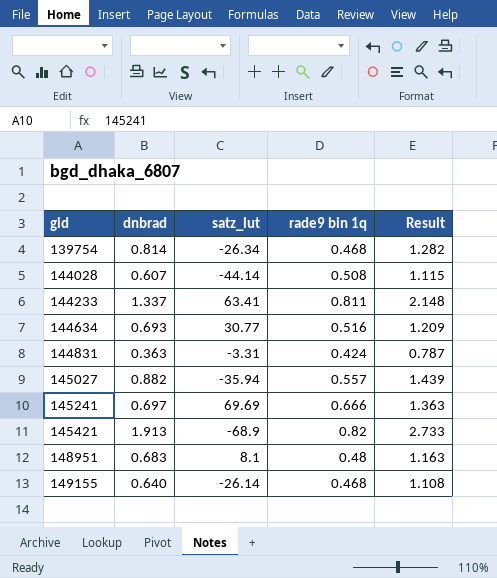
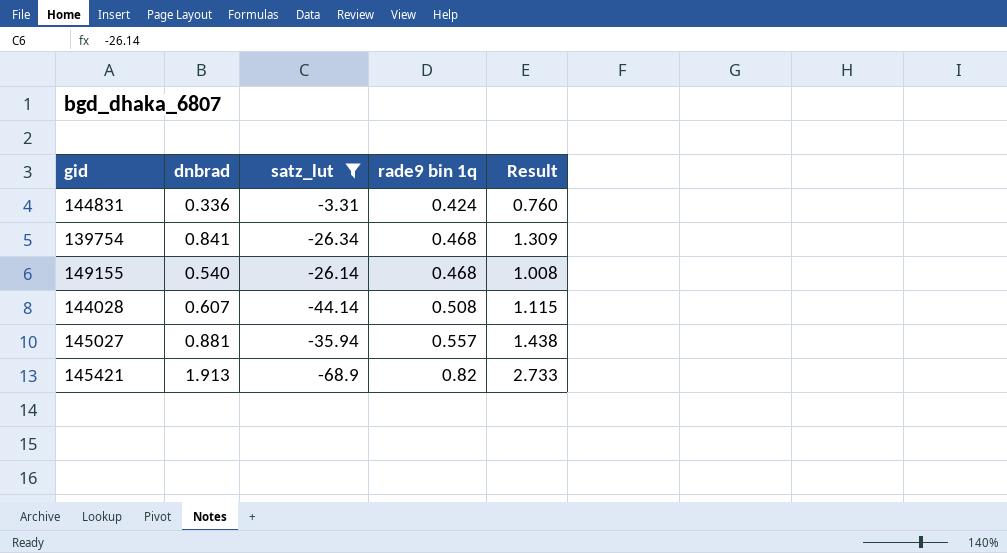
filter: none -> satz_lut <= -3.31
row order: gid ascending -> rade9 bin 1q ascending
144831 | dnbrad: 0.363 -> 0.336
144831 | Result: 0.787 -> 0.760
139754 | dnbrad: 0.814 -> 0.841
139754 | Result: 1.282 -> 1.309
149155 | dnbrad: 0.640 -> 0.540
149155 | Result: 1.108 -> 1.008
145027 | dnbrad: 0.882 -> 0.881
145027 | Result: 1.439 -> 1.438

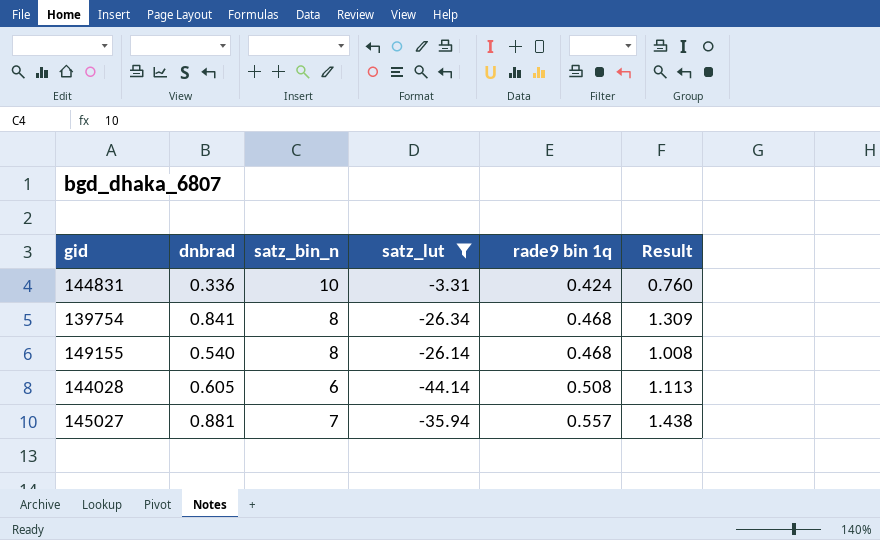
column satz_bin_n | position: none -> 3
row 145421: 1.913 | -68.9 | 0.82 | 2.733 -> none
144028 | dnbrad: 0.607 -> 0.605
144028 | Result: 1.115 -> 1.113

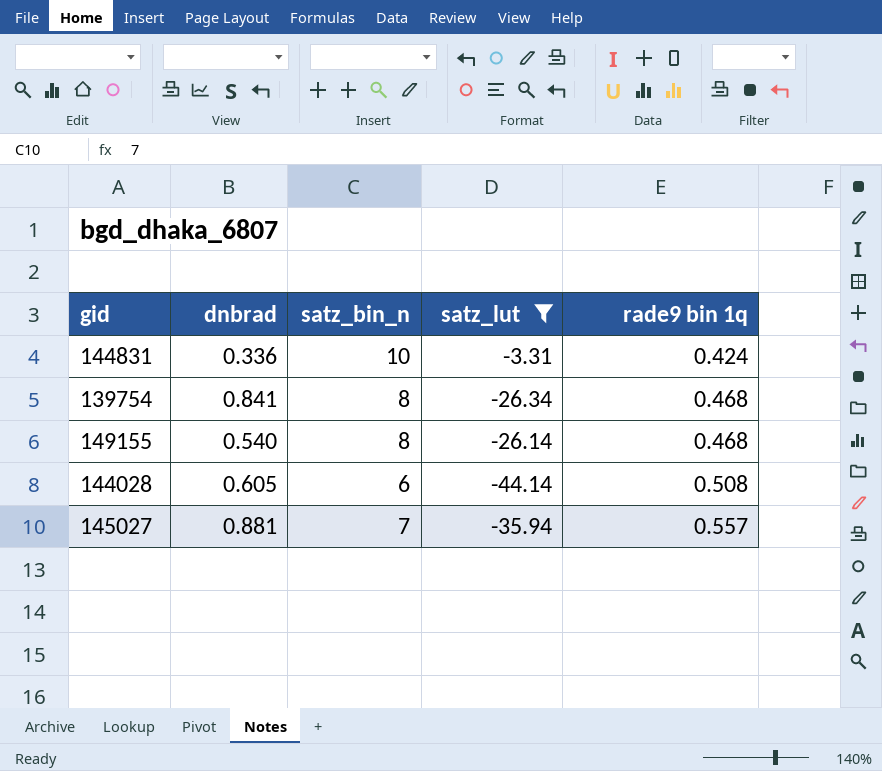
column Result | formula: [dnbrad] + [rade9 bin 1q] -> none

